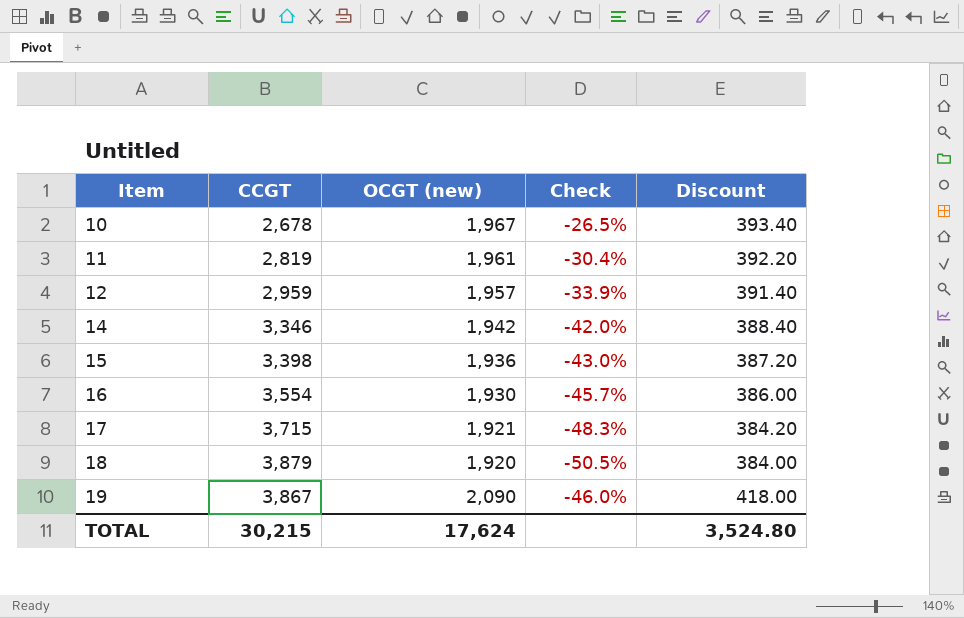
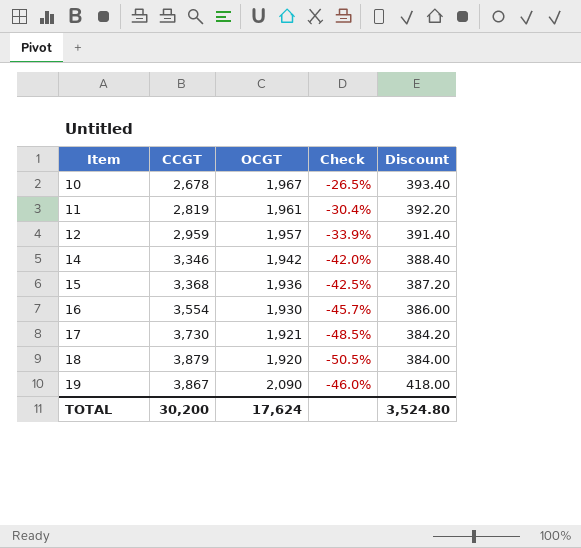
column name: OCGT (new) -> OCGT
15 | CCGT: 3,398 -> 3,368
15 | Check: -43.0% -> -42.5%
17 | CCGT: 3,715 -> 3,730
17 | Check: -48.3% -> -48.5%
TOTAL | CCGT: 30,215 -> 30,200

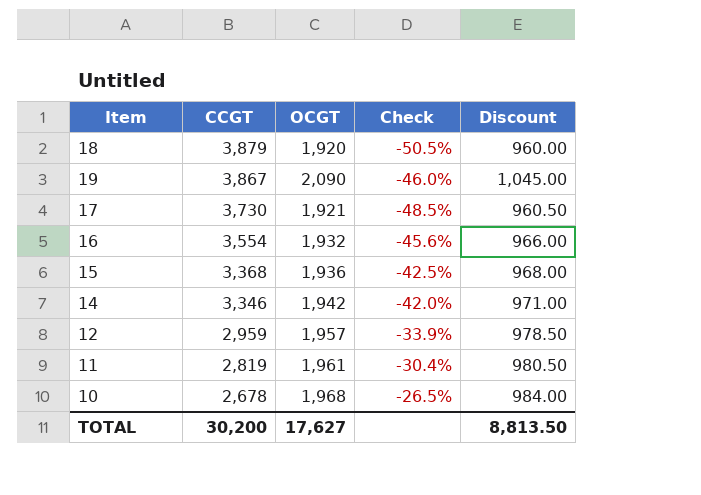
row order: Item ascending -> CCGT descending
column Discount | formula: [OCGT] * 0.2 -> [OCGT] * 0.5
16 | OCGT: 1,930 -> 1,932
16 | Check: -45.7% -> -45.6%
10 | OCGT: 1,967 -> 1,968
TOTAL | OCGT: 17,624 -> 17,627
TOTAL | Discount: 3,524.80 -> 8,813.50

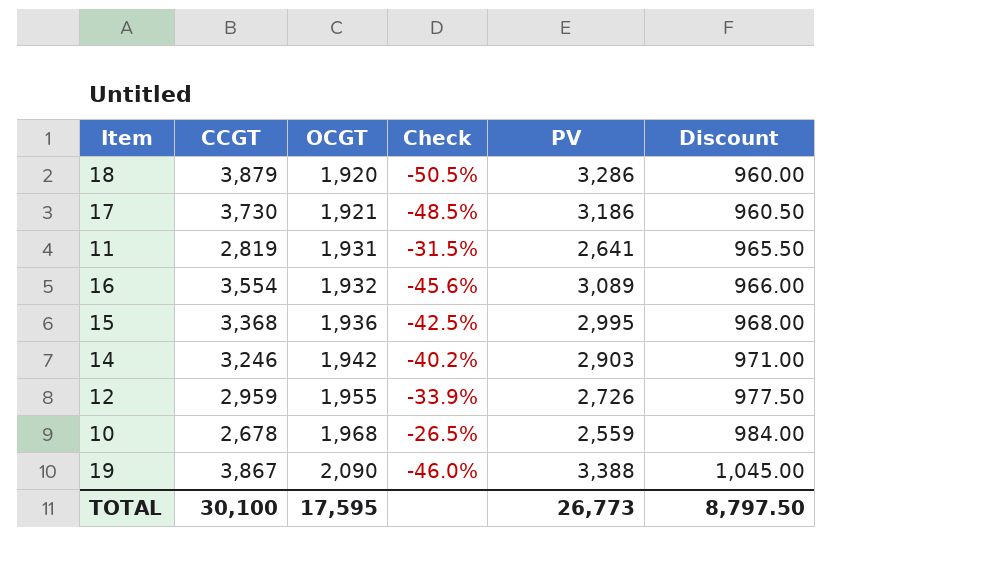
row order: CCGT descending -> OCGT ascending
column PV | position: none -> 5
11 | OCGT: 1,961 -> 1,931
11 | Check: -30.4% -> -31.5%
11 | Discount: 980.50 -> 965.50
14 | CCGT: 3,346 -> 3,246
14 | Check: -42.0% -> -40.2%
12 | OCGT: 1,957 -> 1,955
12 | Discount: 978.50 -> 977.50
TOTAL | CCGT: 30,200 -> 30,100
TOTAL | OCGT: 17,627 -> 17,595
TOTAL | Discount: 8,813.50 -> 8,797.50

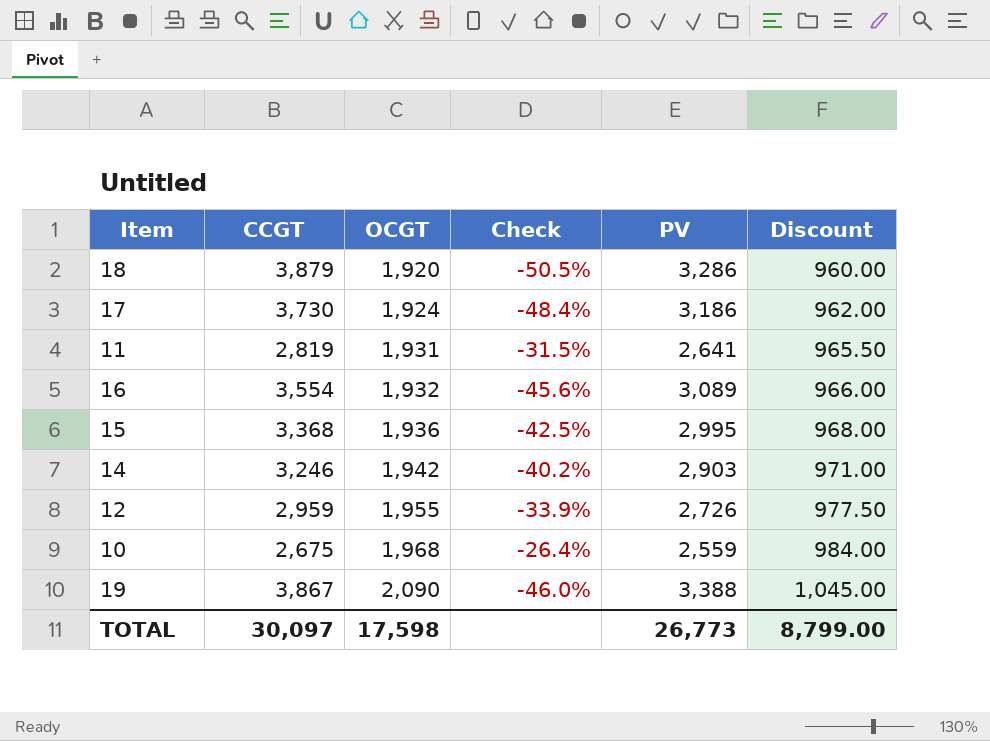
17 | OCGT: 1,921 -> 1,924
17 | Check: -48.5% -> -48.4%
17 | Discount: 960.50 -> 962.00
10 | CCGT: 2,678 -> 2,675
10 | Check: -26.5% -> -26.4%
TOTAL | CCGT: 30,100 -> 30,097
TOTAL | OCGT: 17,595 -> 17,598
TOTAL | Discount: 8,797.50 -> 8,799.00

